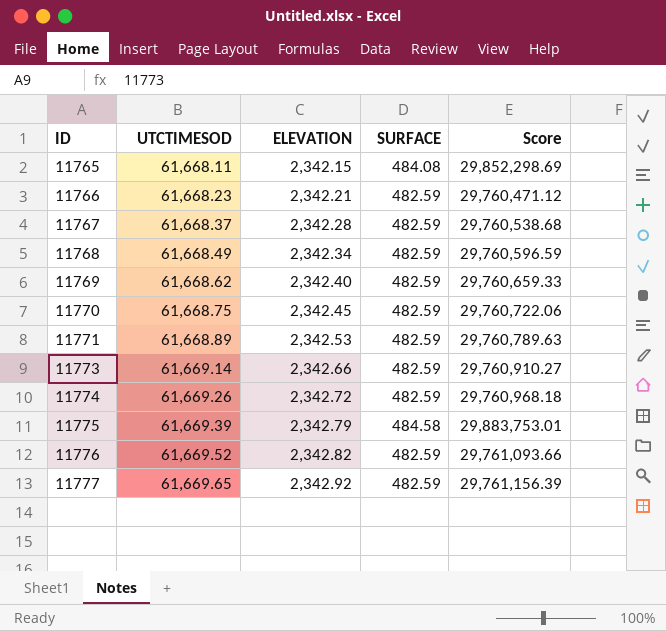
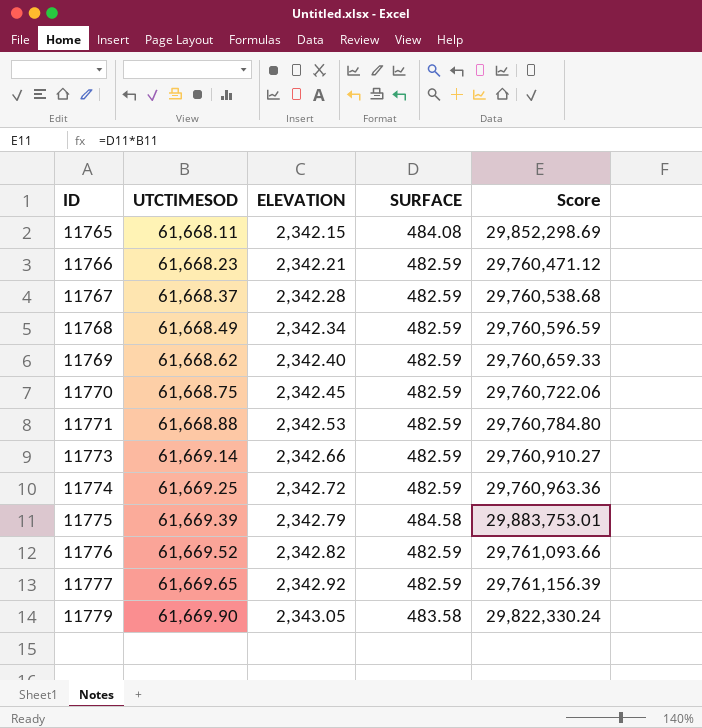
11771 | UTCTIMESOD: 61,668.89 -> 61,668.88
11771 | Score: 29,760,789.63 -> 29,760,784.80
11774 | UTCTIMESOD: 61,669.26 -> 61,669.25
11774 | Score: 29,760,968.18 -> 29,760,963.36
row 11779: none -> 61,669.90 | 2,343.05 | 483.58 | 29,822,330.24

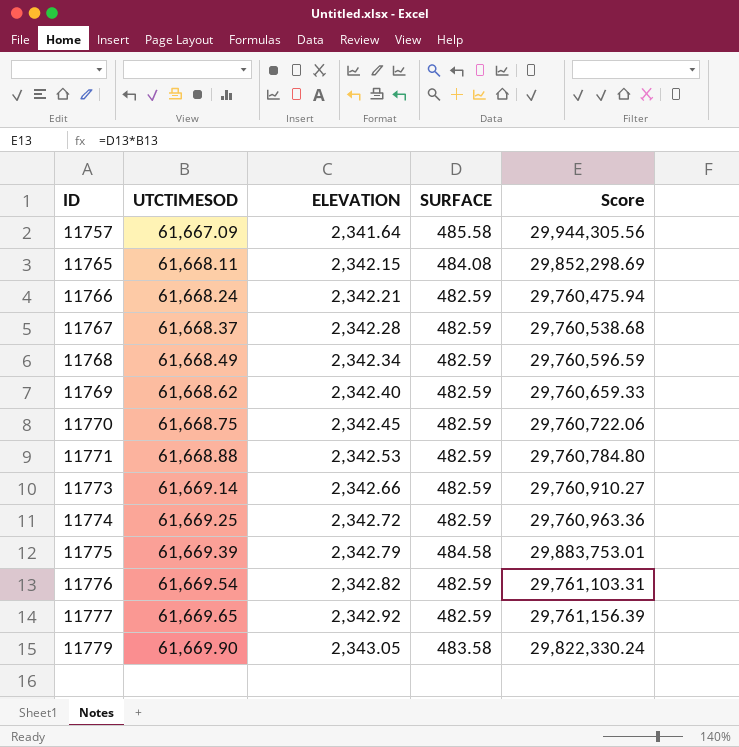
row 11757: none -> 61,667.09 | 2,341.64 | 485.58 | 29,944,305.56
11766 | UTCTIMESOD: 61,668.23 -> 61,668.24
11766 | Score: 29,760,471.12 -> 29,760,475.94
11776 | UTCTIMESOD: 61,669.52 -> 61,669.54
11776 | Score: 29,761,093.66 -> 29,761,103.31

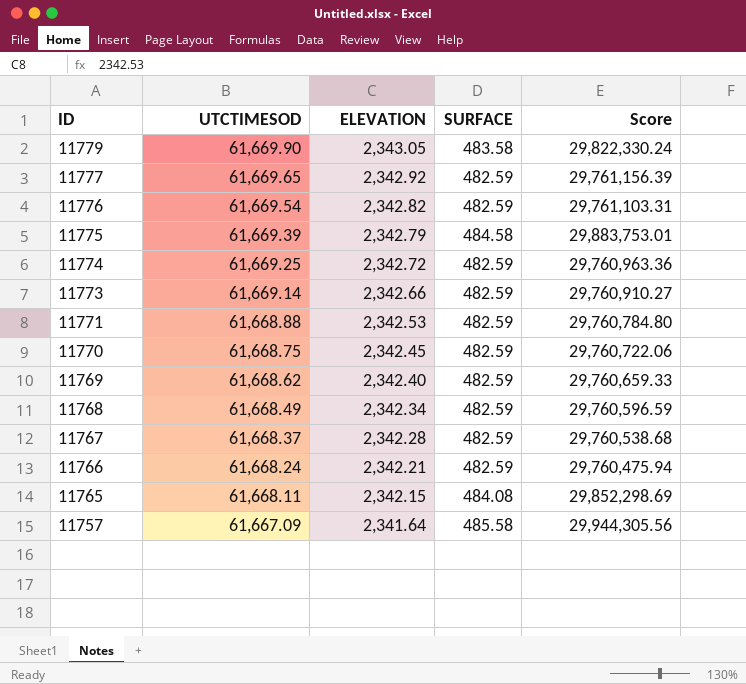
row order: ID ascending -> ID descending

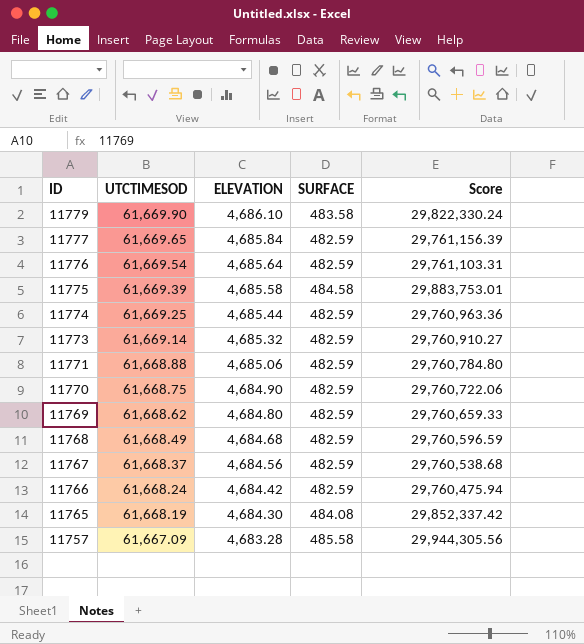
11779 | ELEVATION: 2,343.05 -> 4,686.10
11777 | ELEVATION: 2,342.92 -> 4,685.84
11776 | ELEVATION: 2,342.82 -> 4,685.64
11775 | ELEVATION: 2,342.79 -> 4,685.58
11774 | ELEVATION: 2,342.72 -> 4,685.44
11773 | ELEVATION: 2,342.66 -> 4,685.32
11771 | ELEVATION: 2,342.53 -> 4,685.06
11770 | ELEVATION: 2,342.45 -> 4,684.90
11769 | ELEVATION: 2,342.40 -> 4,684.80
11768 | ELEVATION: 2,342.34 -> 4,684.68
11767 | ELEVATION: 2,342.28 -> 4,684.56
11766 | ELEVATION: 2,342.21 -> 4,684.42
11765 | UTCTIMESOD: 61,668.11 -> 61,668.19
11765 | ELEVATION: 2,342.15 -> 4,684.30
11765 | Score: 29,852,298.69 -> 29,852,337.42
11757 | ELEVATION: 2,341.64 -> 4,683.28

